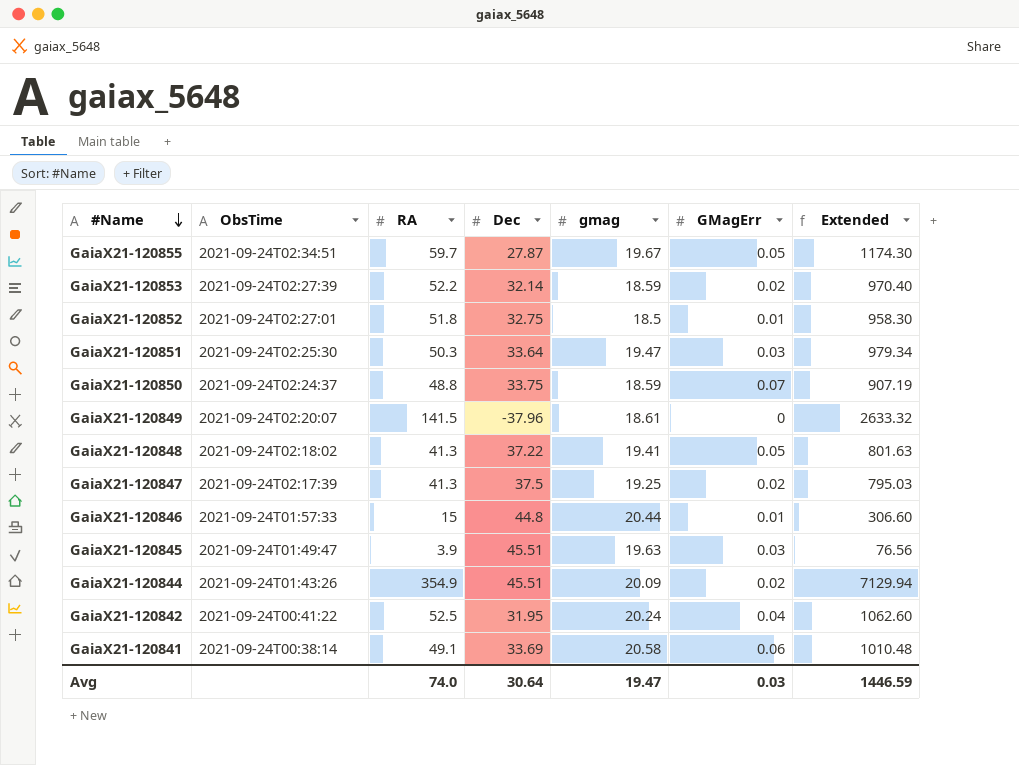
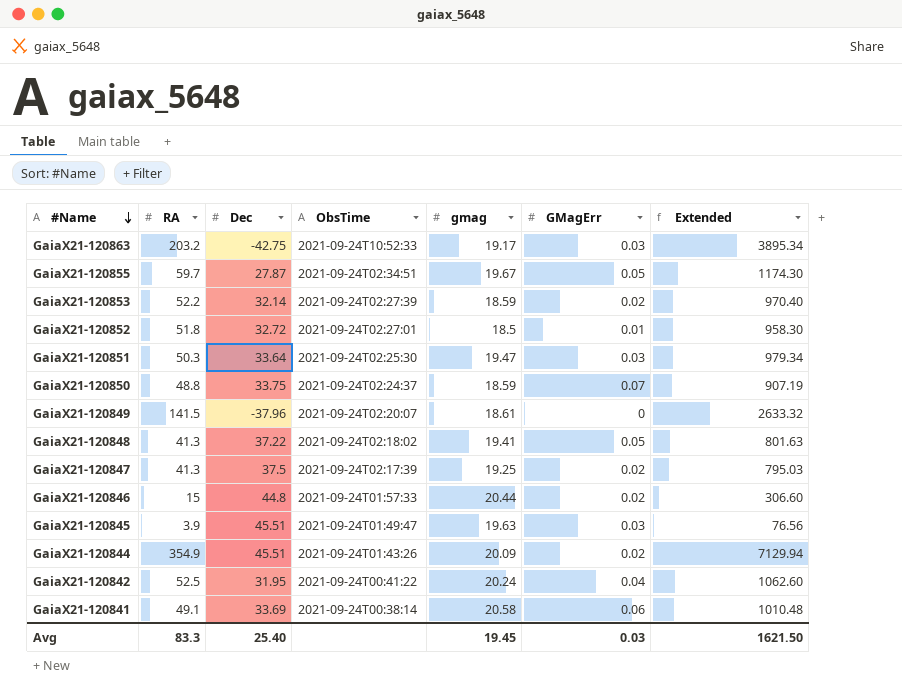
column ObsTime | position: 2 -> 4
row GaiaX21-120863: none -> 203.2 | -42.75 | 2021-09-24T10:52:33 | 19.17 | 0.03 | 3895.34
GaiaX21-120852 | Dec: 32.75 -> 32.72
GaiaX21-120846 | GMagErr: 0.01 -> 0.02
Avg | RA: 74.0 -> 83.3
Avg | Dec: 30.64 -> 25.40
Avg | gmag: 19.47 -> 19.45
Avg | Extended: 1446.59 -> 1621.50

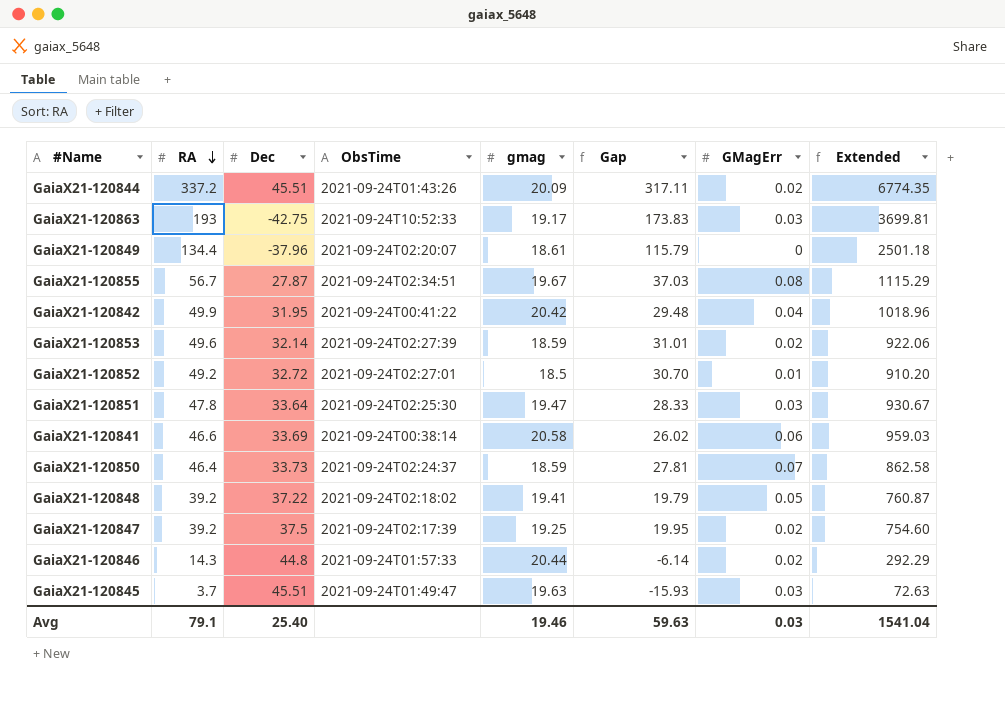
row order: #Name descending -> RA descending
column Gap | formula: none -> [RA] - [gmag]
GaiaX21-120844 | RA: 354.9 -> 337.2
GaiaX21-120844 | Extended: 7129.94 -> 6774.35
GaiaX21-120863 | RA: 203.2 -> 193
GaiaX21-120863 | Extended: 3895.34 -> 3699.81
GaiaX21-120849 | RA: 141.5 -> 134.4
GaiaX21-120849 | Extended: 2633.32 -> 2501.18
GaiaX21-120855 | RA: 59.7 -> 56.7
GaiaX21-120855 | GMagErr: 0.05 -> 0.08
GaiaX21-120855 | Extended: 1174.30 -> 1115.29
GaiaX21-120842 | RA: 52.5 -> 49.9
GaiaX21-120842 | gmag: 20.24 -> 20.42
GaiaX21-120842 | Extended: 1062.60 -> 1018.96
GaiaX21-120853 | RA: 52.2 -> 49.6
GaiaX21-120853 | Extended: 970.40 -> 922.06
GaiaX21-120852 | RA: 51.8 -> 49.2
GaiaX21-120852 | Extended: 958.30 -> 910.20
GaiaX21-120851 | RA: 50.3 -> 47.8
GaiaX21-120851 | Extended: 979.34 -> 930.67
GaiaX21-120841 | RA: 49.1 -> 46.6
GaiaX21-120841 | Extended: 1010.48 -> 959.03
GaiaX21-120850 | RA: 48.8 -> 46.4
GaiaX21-120850 | Dec: 33.75 -> 33.73
GaiaX21-120850 | Extended: 907.19 -> 862.58
GaiaX21-120848 | RA: 41.3 -> 39.2
GaiaX21-120848 | Extended: 801.63 -> 760.87
GaiaX21-120847 | RA: 41.3 -> 39.2
GaiaX21-120847 | Extended: 795.03 -> 754.60
GaiaX21-120846 | RA: 15 -> 14.3
GaiaX21-120846 | Extended: 306.60 -> 292.29
GaiaX21-120845 | RA: 3.9 -> 3.7
GaiaX21-120845 | Extended: 76.56 -> 72.63
Avg | RA: 83.3 -> 79.1
Avg | gmag: 19.45 -> 19.46
Avg | Extended: 1621.50 -> 1541.04

